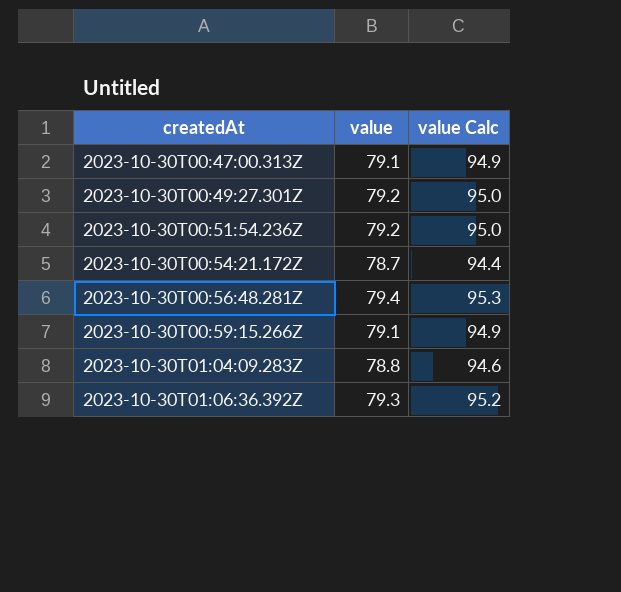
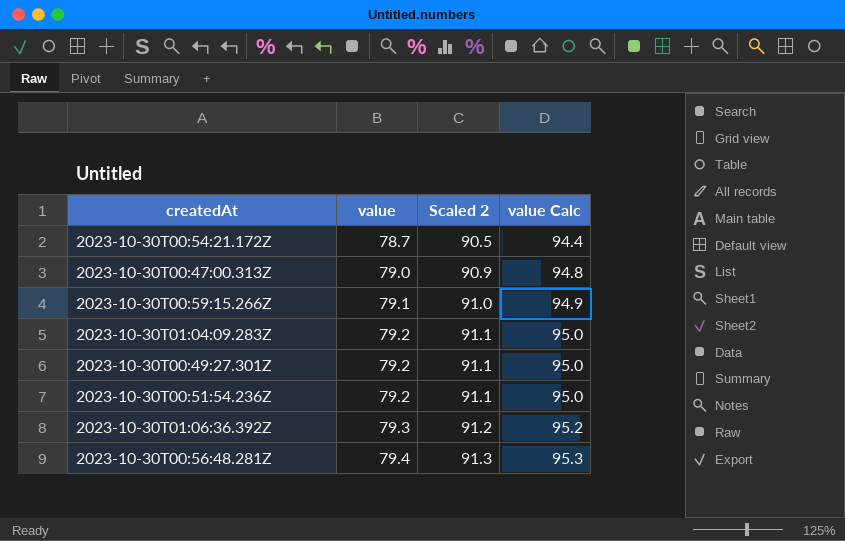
row order: createdAt ascending -> value ascending
column Scaled 2 | formula: none -> [value] * 1.15
2023-10-30T00:47:00.313Z | value: 79.1 -> 79.0
2023-10-30T00:47:00.313Z | value Calc: 94.9 -> 94.8
2023-10-30T01:04:09.283Z | value: 78.8 -> 79.2
2023-10-30T01:04:09.283Z | value Calc: 94.6 -> 95.0

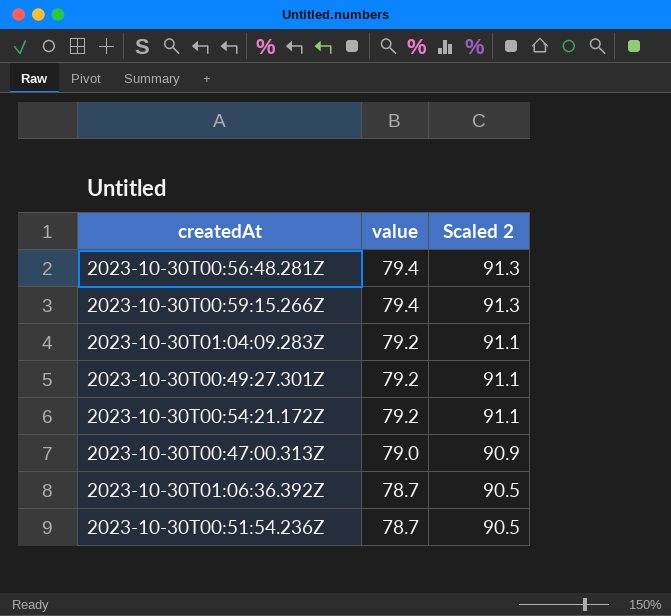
row order: value ascending -> value descending
column value Calc | formula: [value] * 1.2 -> none
2023-10-30T00:59:15.266Z | value: 79.1 -> 79.4
2023-10-30T00:59:15.266Z | Scaled 2: 91.0 -> 91.3
2023-10-30T00:54:21.172Z | value: 78.7 -> 79.2
2023-10-30T00:54:21.172Z | Scaled 2: 90.5 -> 91.1
2023-10-30T01:06:36.392Z | value: 79.3 -> 78.7
2023-10-30T01:06:36.392Z | Scaled 2: 91.2 -> 90.5
2023-10-30T00:51:54.236Z | value: 79.2 -> 78.7
2023-10-30T00:51:54.236Z | Scaled 2: 91.1 -> 90.5

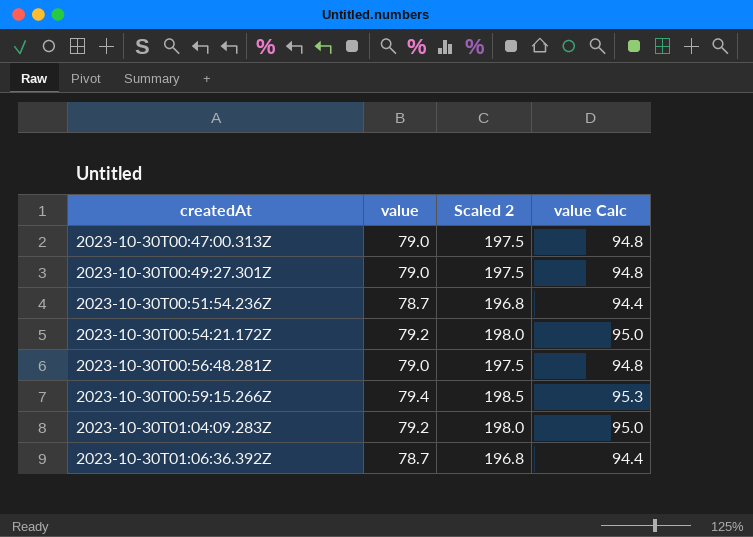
row order: value descending -> createdAt ascending
column Scaled 2 | formula: [value] * 1.15 -> [value] * 2.5
column value Calc | formula: none -> [value] * 1.2
2023-10-30T00:49:27.301Z | value: 79.2 -> 79.0
2023-10-30T00:56:48.281Z | value: 79.4 -> 79.0

